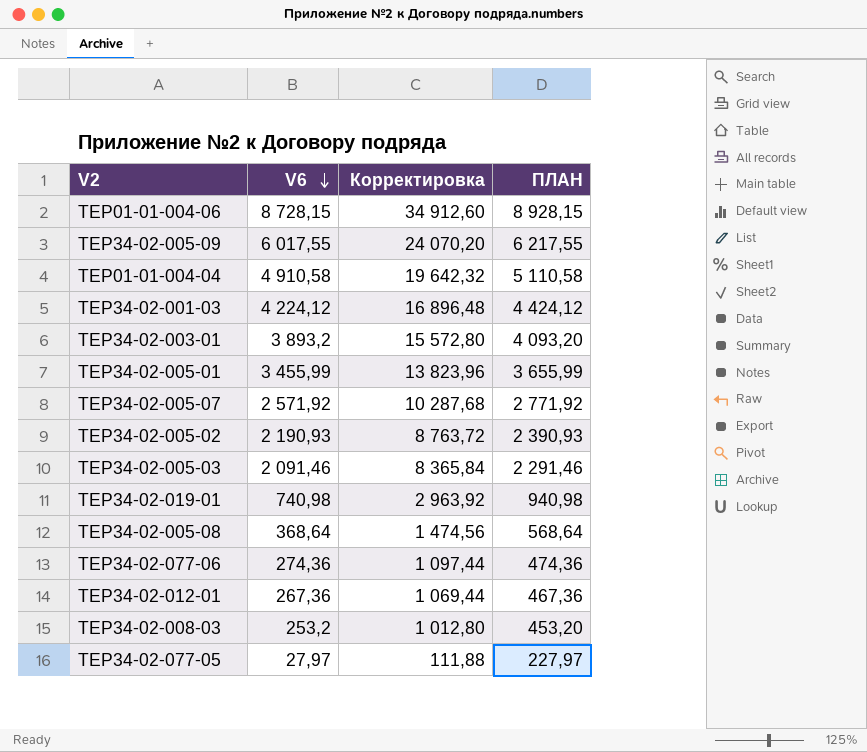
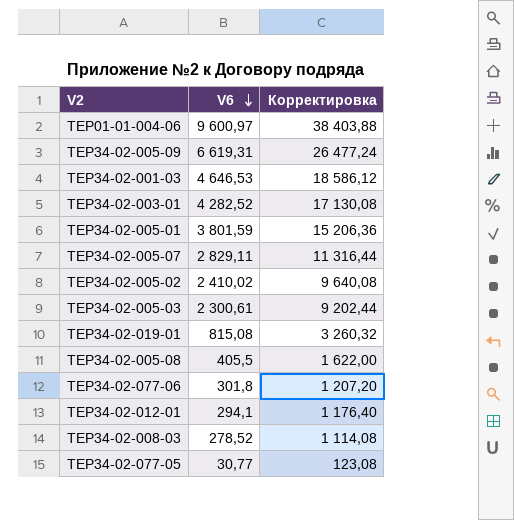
column ПЛАН | formula: [V6] + 200 -> none
row ТЕР01-01-004-04: 4 910,58 | 19 642,32 | 5 110,58 -> none
ТЕР01-01-004-06 | V6: 8 728,15 -> 9 600,97
ТЕР01-01-004-06 | Корректировка: 34 912,60 -> 38 403,88
ТЕР34-02-005-09 | V6: 6 017,55 -> 6 619,31
ТЕР34-02-005-09 | Корректировка: 24 070,20 -> 26 477,24
ТЕР34-02-001-03 | V6: 4 224,12 -> 4 646,53
ТЕР34-02-001-03 | Корректировка: 16 896,48 -> 18 586,12
ТЕР34-02-003-01 | V6: 3 893,2 -> 4 282,52
ТЕР34-02-003-01 | Корректировка: 15 572,80 -> 17 130,08
ТЕР34-02-005-01 | V6: 3 455,99 -> 3 801,59
ТЕР34-02-005-01 | Корректировка: 13 823,96 -> 15 206,36
ТЕР34-02-005-07 | V6: 2 571,92 -> 2 829,11
ТЕР34-02-005-07 | Корректировка: 10 287,68 -> 11 316,44
ТЕР34-02-005-02 | V6: 2 190,93 -> 2 410,02
ТЕР34-02-005-02 | Корректировка: 8 763,72 -> 9 640,08
ТЕР34-02-005-03 | V6: 2 091,46 -> 2 300,61
ТЕР34-02-005-03 | Корректировка: 8 365,84 -> 9 202,44
ТЕР34-02-019-01 | V6: 740,98 -> 815,08
ТЕР34-02-019-01 | Корректировка: 2 963,92 -> 3 260,32
ТЕР34-02-005-08 | V6: 368,64 -> 405,5
ТЕР34-02-005-08 | Корректировка: 1 474,56 -> 1 622,00
ТЕР34-02-077-06 | V6: 274,36 -> 301,8
ТЕР34-02-077-06 | Корректировка: 1 097,44 -> 1 207,20
ТЕР34-02-012-01 | V6: 267,36 -> 294,1
ТЕР34-02-012-01 | Корректировка: 1 069,44 -> 1 176,40
ТЕР34-02-008-03 | V6: 253,2 -> 278,52
ТЕР34-02-008-03 | Корректировка: 1 012,80 -> 1 114,08
ТЕР34-02-077-05 | V6: 27,97 -> 30,77
ТЕР34-02-077-05 | Корректировка: 111,88 -> 123,08

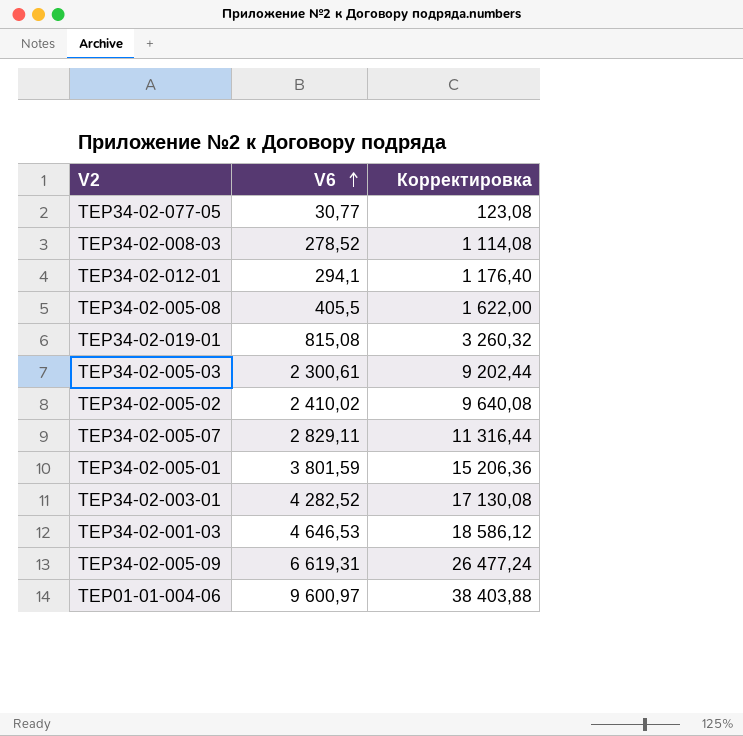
row order: V6 descending -> V6 ascending
row ТЕР34-02-077-06: 301,8 | 1 207,20 -> none

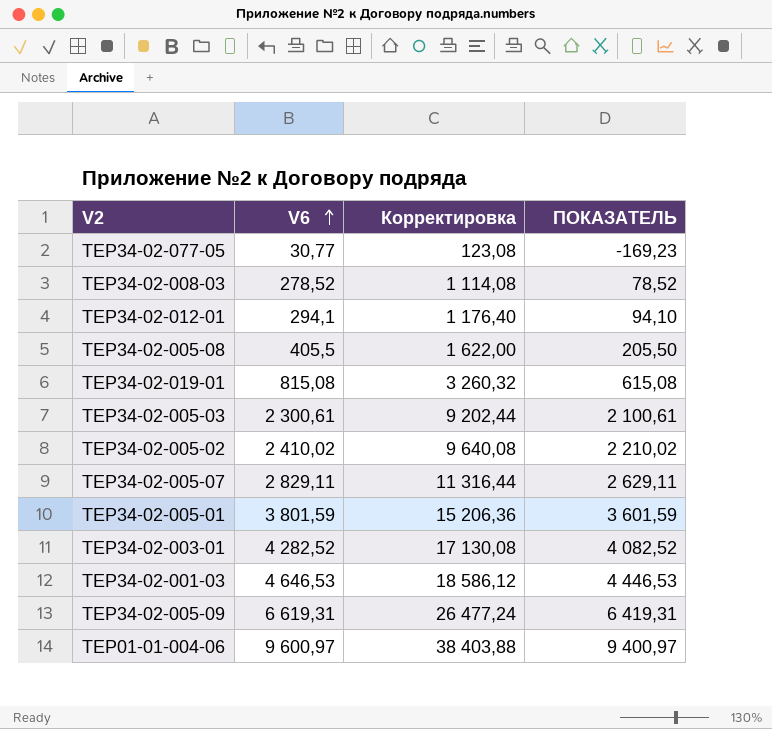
column ПОКАЗАТЕЛЬ | formula: none -> [V6] - 200

